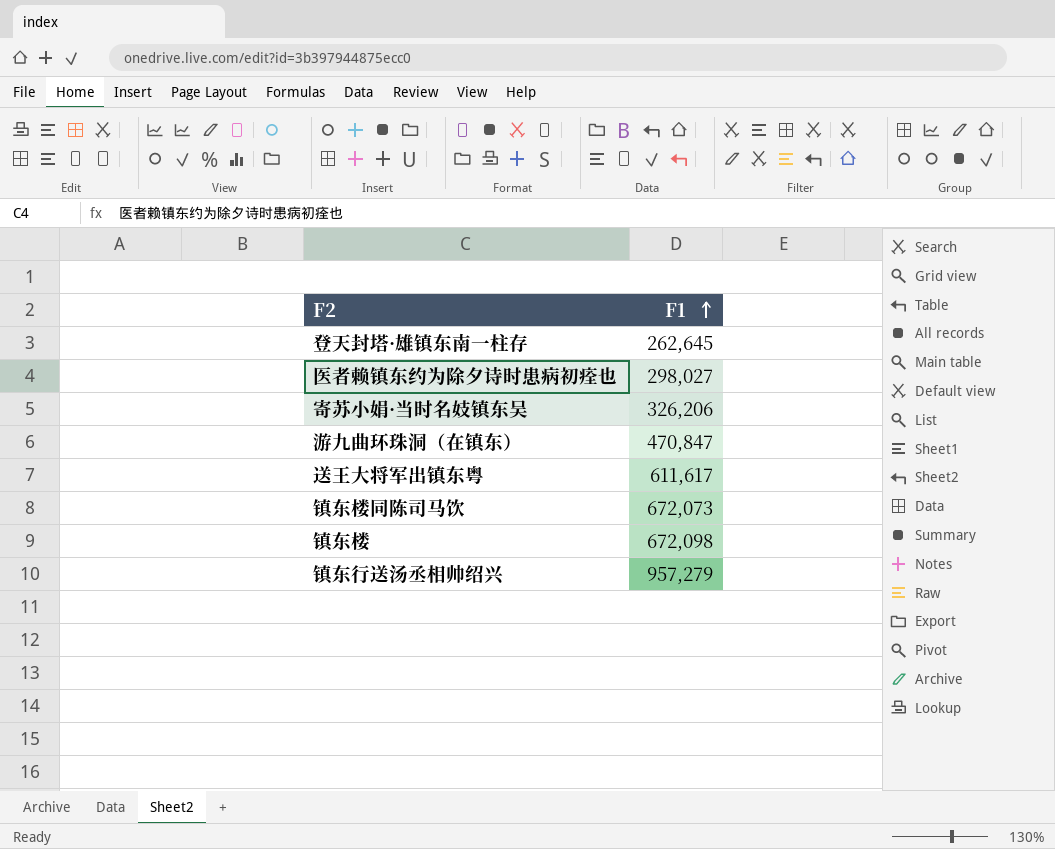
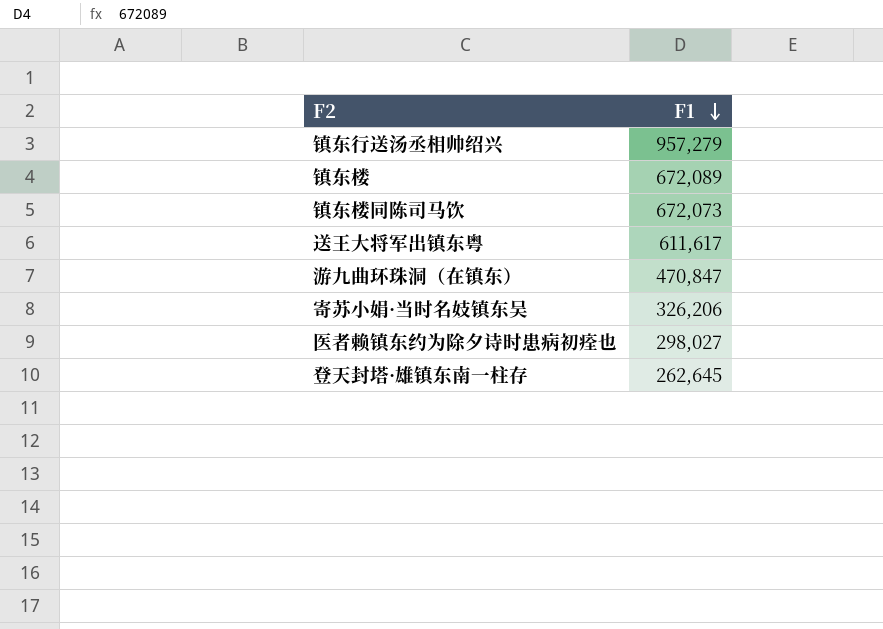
row order: F1 ascending -> F1 descending
镇东楼 | F1: 672,098 -> 672,089

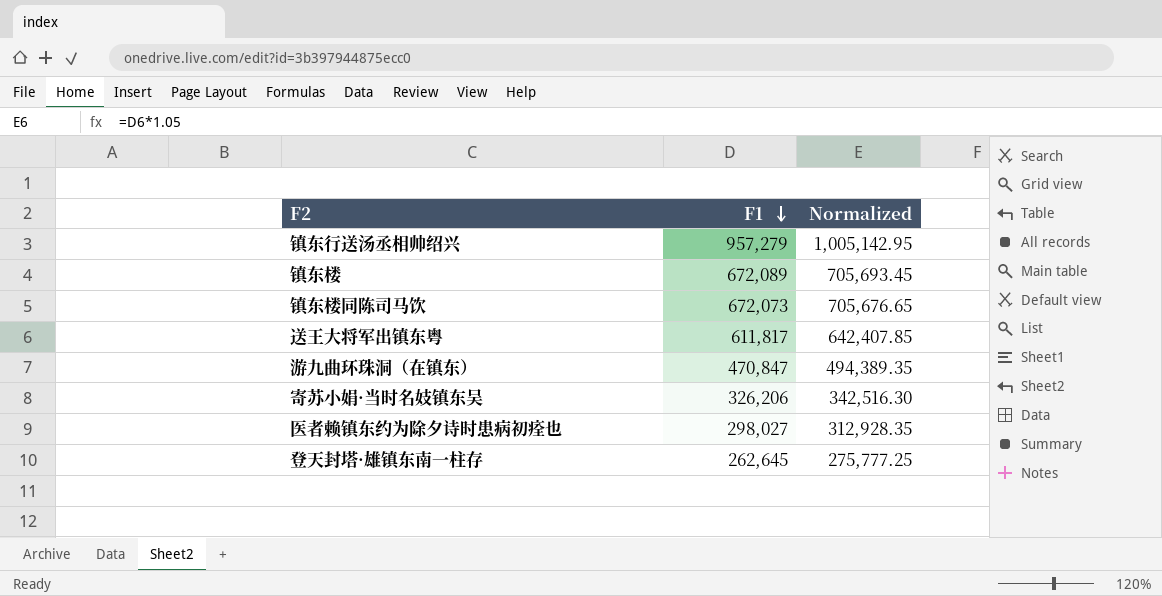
column Normalized | formula: none -> [F1] * 1.05
送王大将军出镇东粤 | F1: 611,617 -> 611,817

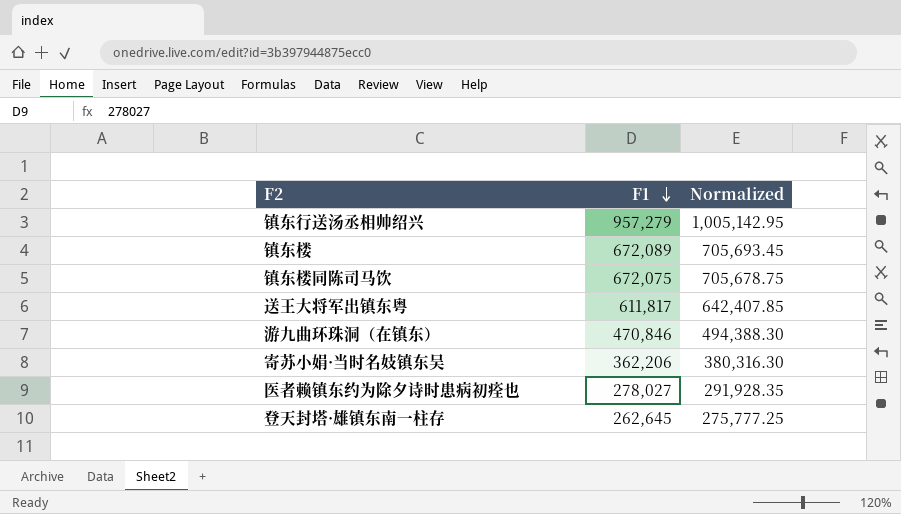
镇东楼同陈司马饮 | F1: 672,073 -> 672,075
镇东楼同陈司马饮 | Normalized: 705,676.65 -> 705,678.75
游九曲环珠洞（在镇东） | F1: 470,847 -> 470,846
游九曲环珠洞（在镇东） | Normalized: 494,389.35 -> 494,388.30
寄苏小娟·当时名妓镇东吴 | F1: 326,206 -> 362,206
寄苏小娟·当时名妓镇东吴 | Normalized: 342,516.30 -> 380,316.30
医者赖镇东约为除夕诗时患病初痊也 | F1: 298,027 -> 278,027
医者赖镇东约为除夕诗时患病初痊也 | Normalized: 312,928.35 -> 291,928.35

